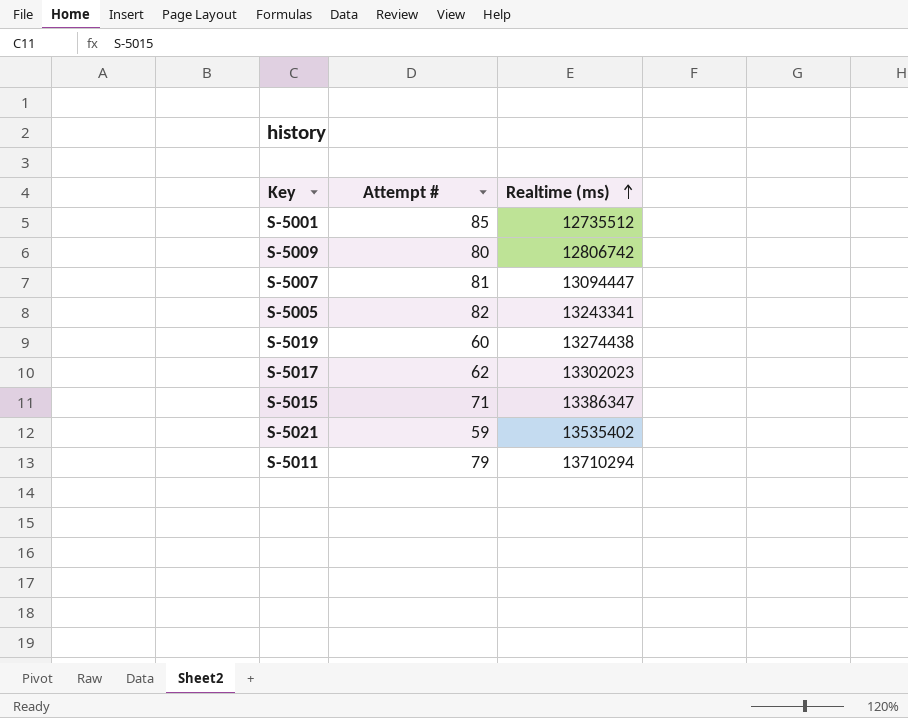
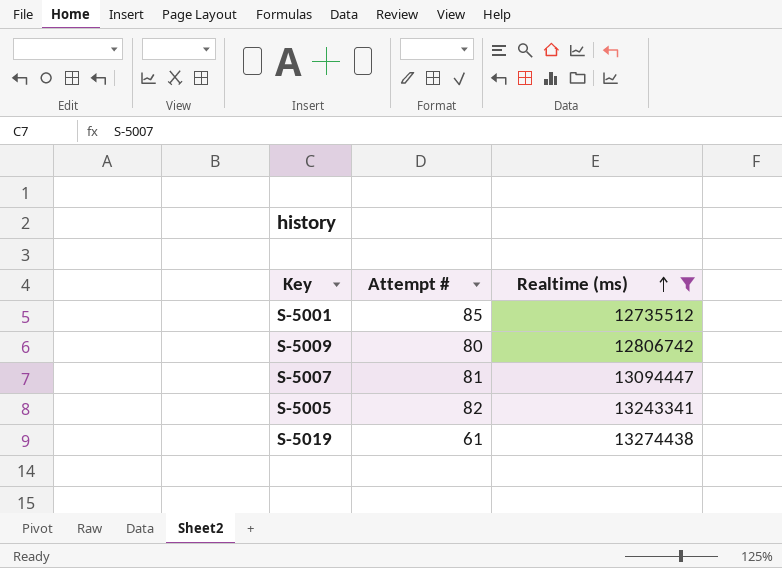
filter: none -> Realtime (ms) <= 13274438
S-5019 | Attempt #: 60 -> 61

